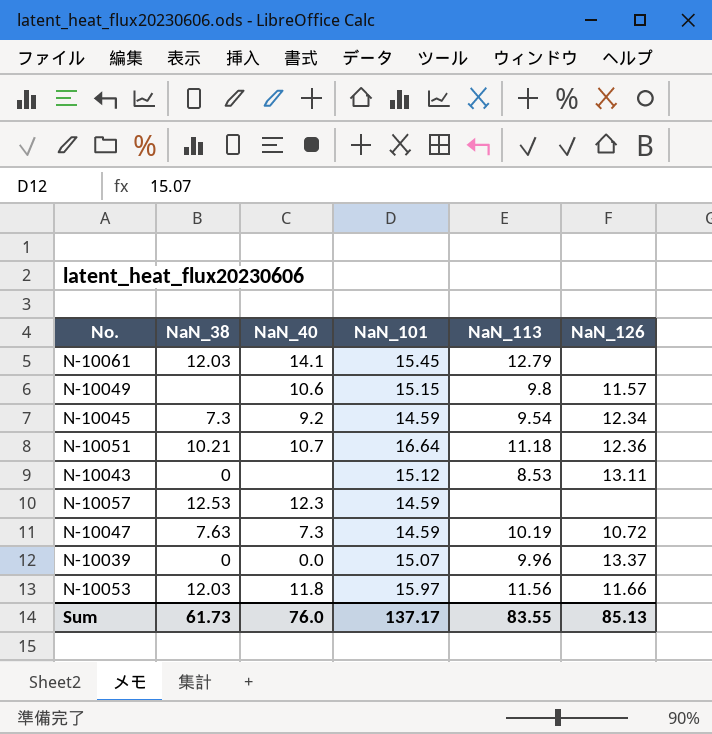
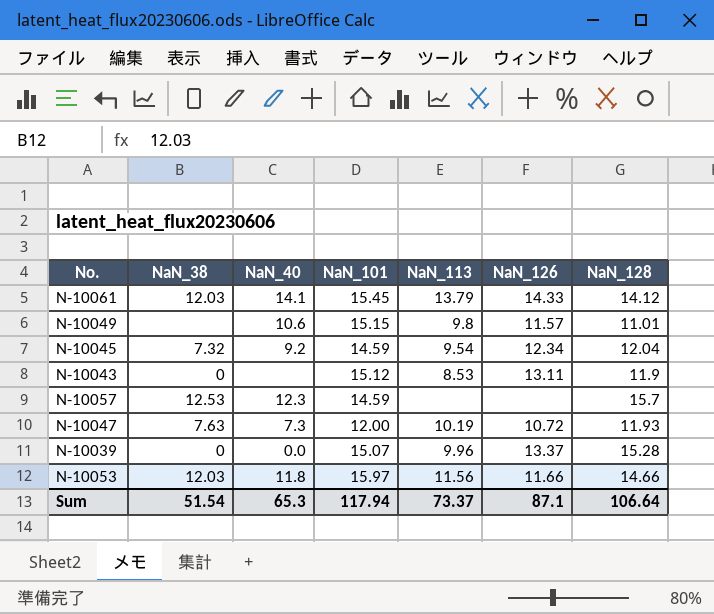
column NaN_128 | position: none -> 7
row N-10051: 10.21 | 10.7 | 16.64 | 11.18 | 12.36 -> none
N-10061 | NaN_113: 12.79 -> 13.79
N-10061 | NaN_126: none -> 14.33
N-10045 | NaN_38: 7.3 -> 7.32
N-10047 | NaN_101: 14.59 -> 12.00
Sum | NaN_38: 61.73 -> 51.54
Sum | NaN_40: 76.0 -> 65.3
Sum | NaN_101: 137.17 -> 117.94
Sum | NaN_113: 83.55 -> 73.37
Sum | NaN_126: 85.13 -> 87.1

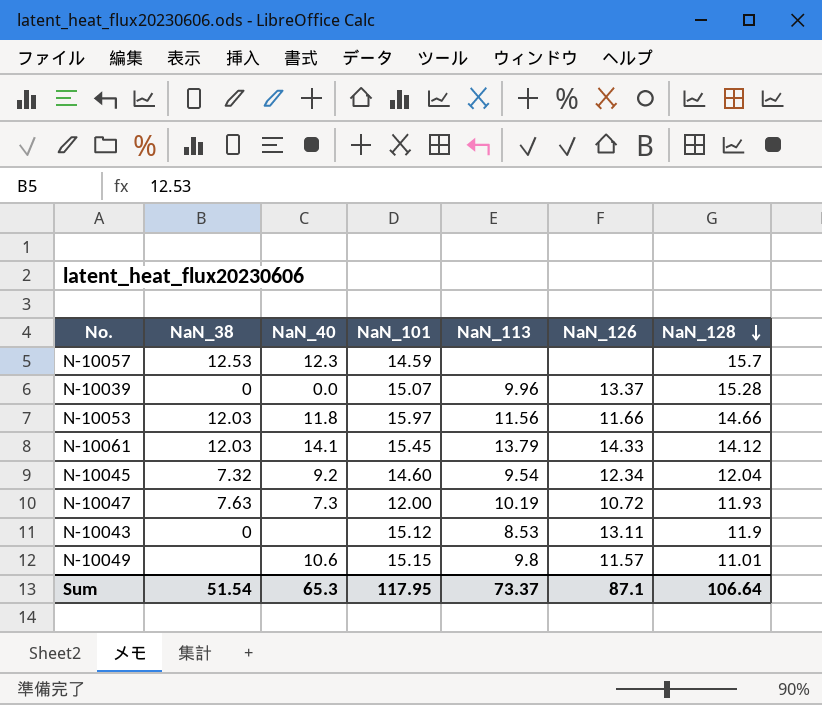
row order: none -> NaN_128 descending
N-10045 | NaN_101: 14.59 -> 14.60
Sum | NaN_101: 117.94 -> 117.95

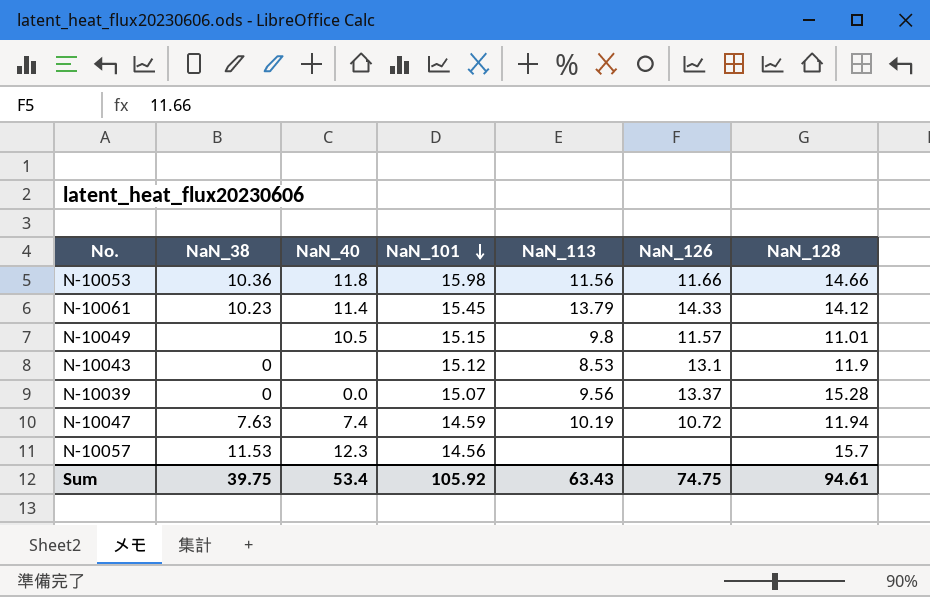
row order: NaN_128 descending -> NaN_101 descending
row N-10045: 7.32 | 9.2 | 14.60 | 9.54 | 12.34 | 12.04 -> none
N-10053 | NaN_38: 12.03 -> 10.36
N-10053 | NaN_101: 15.97 -> 15.98
N-10061 | NaN_38: 12.03 -> 10.23
N-10061 | NaN_40: 14.1 -> 11.4
N-10049 | NaN_40: 10.6 -> 10.5
N-10043 | NaN_126: 13.11 -> 13.1
N-10039 | NaN_113: 9.96 -> 9.56
N-10047 | NaN_40: 7.3 -> 7.4
N-10047 | NaN_101: 12.00 -> 14.59
N-10047 | NaN_128: 11.93 -> 11.94
N-10057 | NaN_38: 12.53 -> 11.53
N-10057 | NaN_101: 14.59 -> 14.56
Sum | NaN_38: 51.54 -> 39.75
Sum | NaN_40: 65.3 -> 53.4
Sum | NaN_101: 117.95 -> 105.92
Sum | NaN_113: 73.37 -> 63.43
Sum | NaN_126: 87.1 -> 74.75
Sum | NaN_128: 106.64 -> 94.61

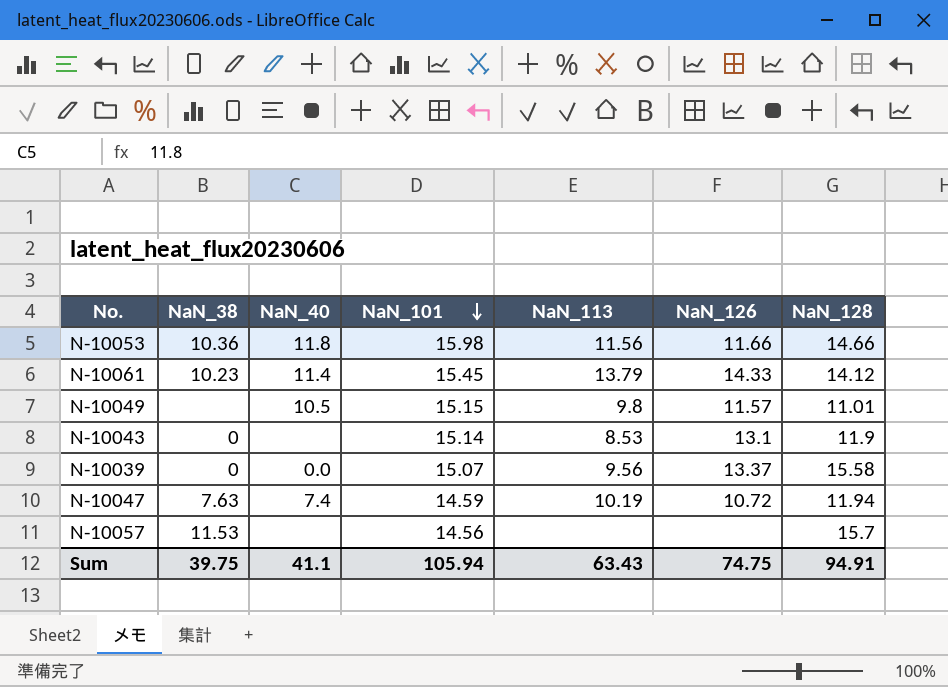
N-10043 | NaN_101: 15.12 -> 15.14
N-10039 | NaN_128: 15.28 -> 15.58
N-10057 | NaN_40: 12.3 -> none
Sum | NaN_40: 53.4 -> 41.1
Sum | NaN_101: 105.92 -> 105.94
Sum | NaN_128: 94.61 -> 94.91

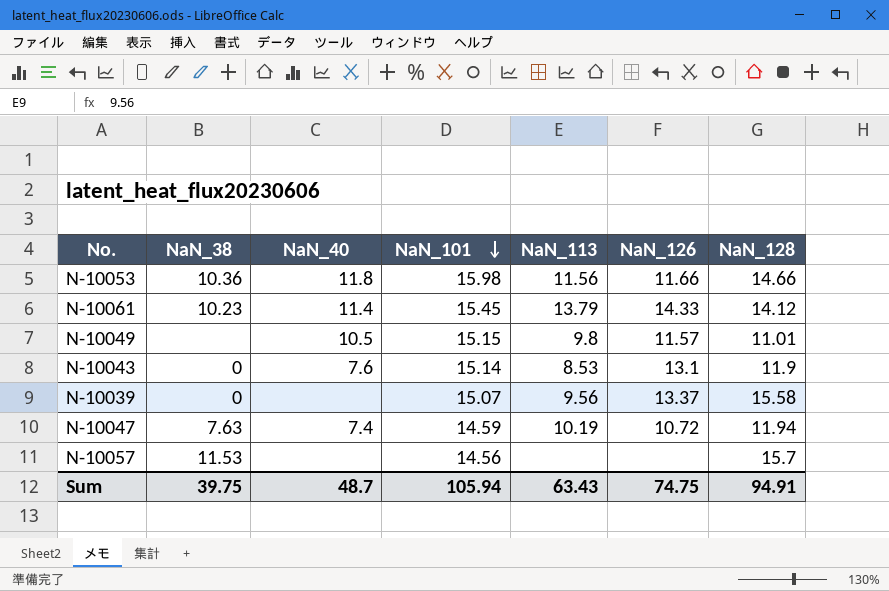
N-10043 | NaN_40: none -> 7.6
N-10039 | NaN_40: 0.0 -> none
Sum | NaN_40: 41.1 -> 48.7

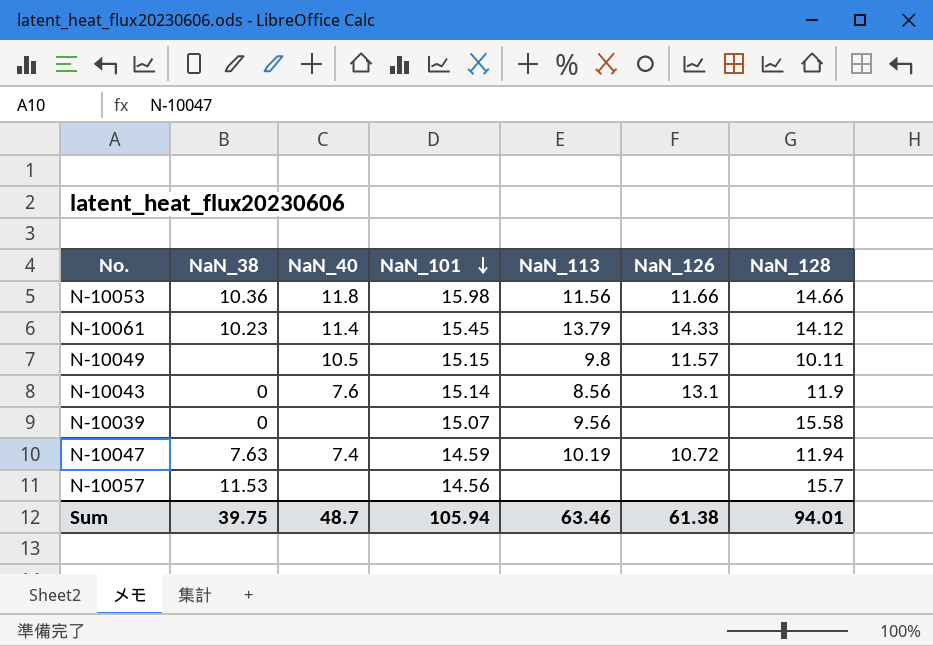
N-10049 | NaN_128: 11.01 -> 10.11
N-10043 | NaN_113: 8.53 -> 8.56
N-10039 | NaN_126: 13.37 -> none
Sum | NaN_113: 63.43 -> 63.46
Sum | NaN_126: 74.75 -> 61.38
Sum | NaN_128: 94.91 -> 94.01

